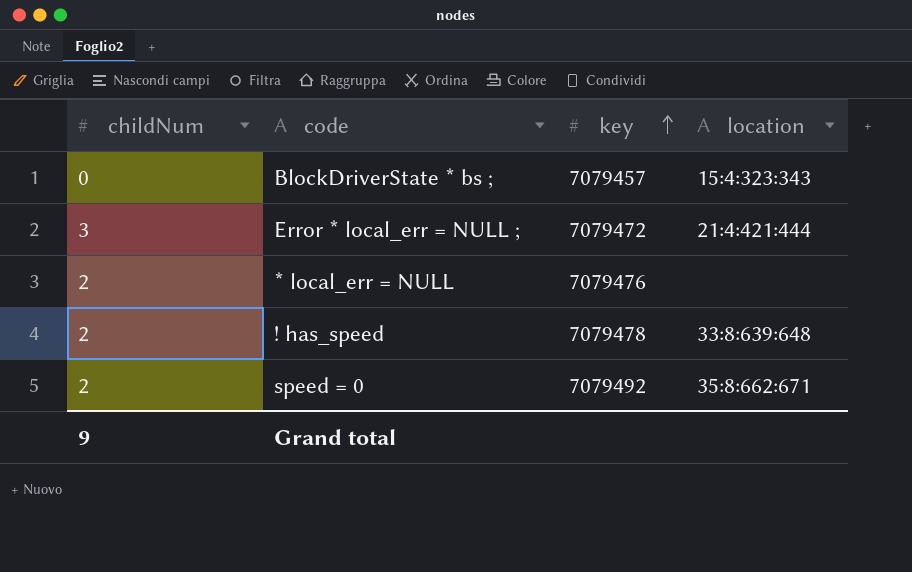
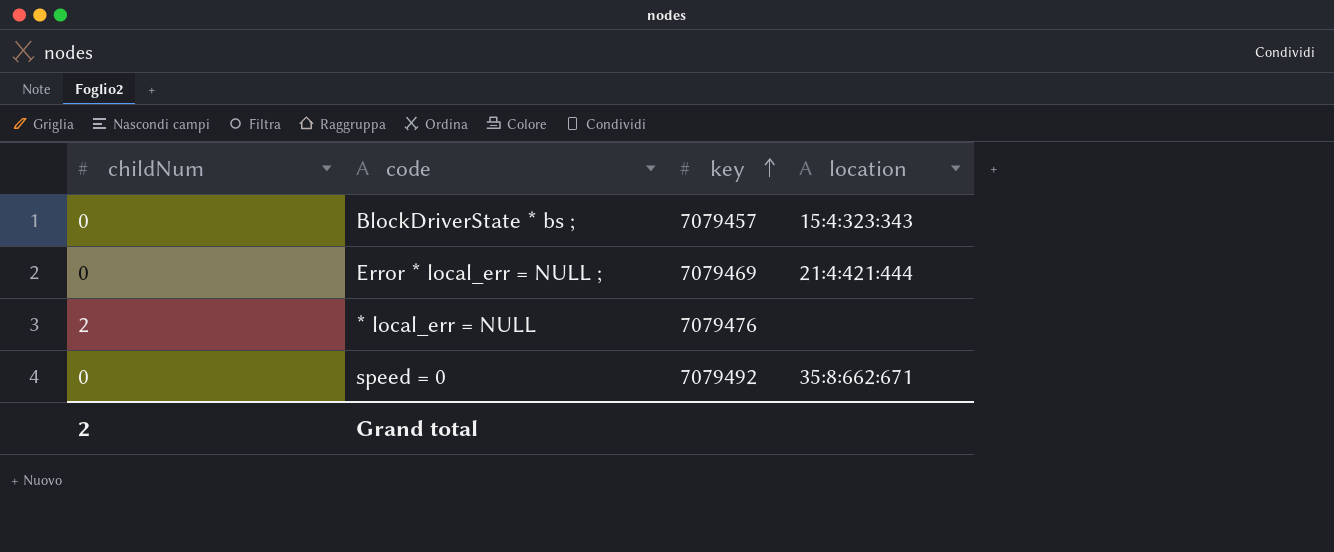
row ! has_speed: 2 | 7079478 | 33:8:639:648 -> none
Error * local_err = NULL ; | childNum: 3 -> 0
Error * local_err = NULL ; | key: 7079472 -> 7079469
speed = 0 | childNum: 2 -> 0
Grand total | childNum: 9 -> 2

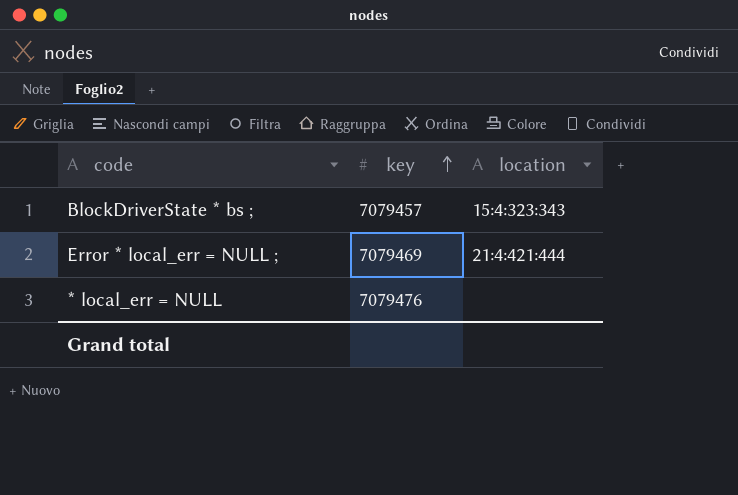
column childNum | position: 1 -> none
row speed = 0: 0 | 7079492 | 35:8:662:671 -> none

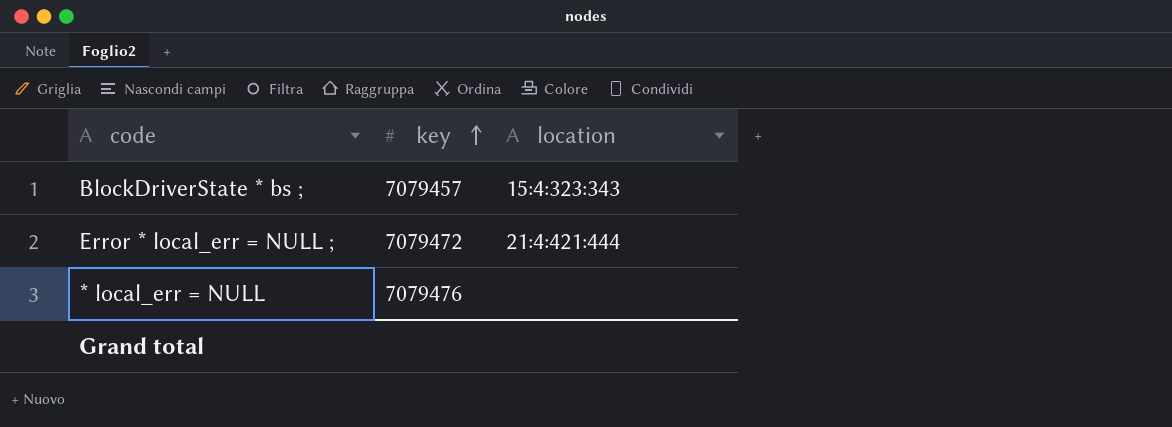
Error * local_err = NULL ; | key: 7079469 -> 7079472

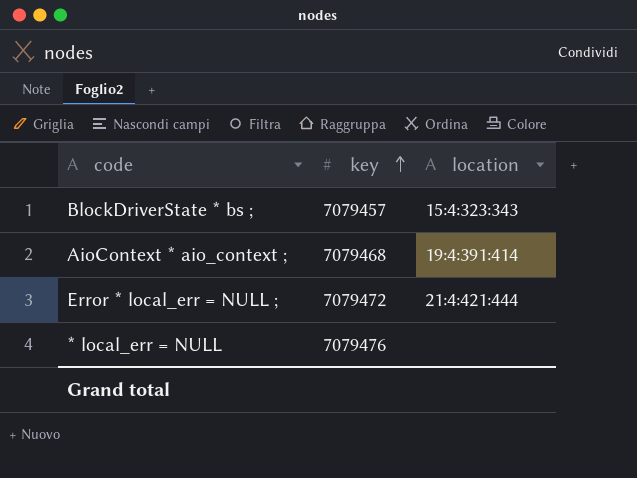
row AioContext * aio_context ;: none -> 7079468 | 19:4:391:414

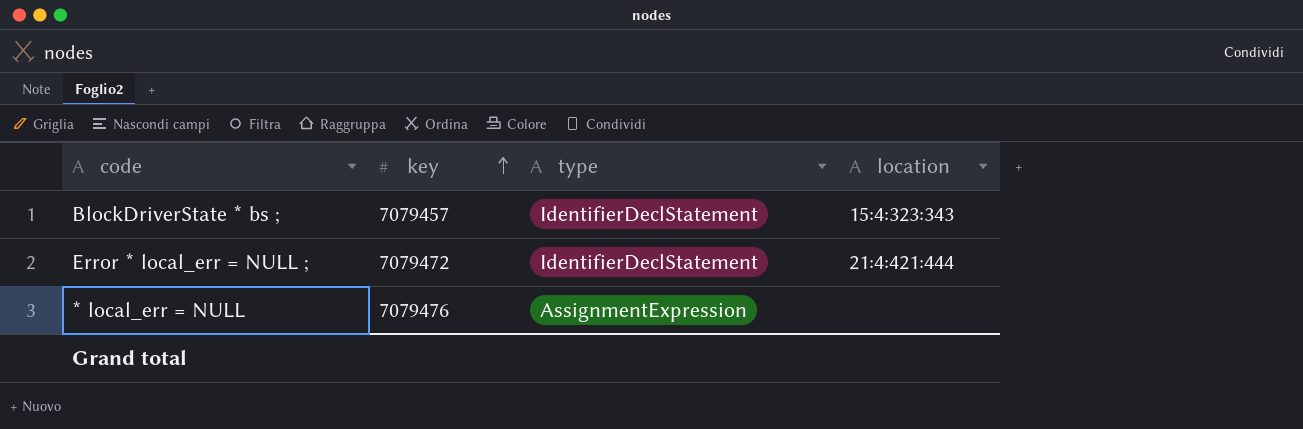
column type | position: none -> 3
row AioContext * aio_context ;: 7079468 | 19:4:391:414 -> none

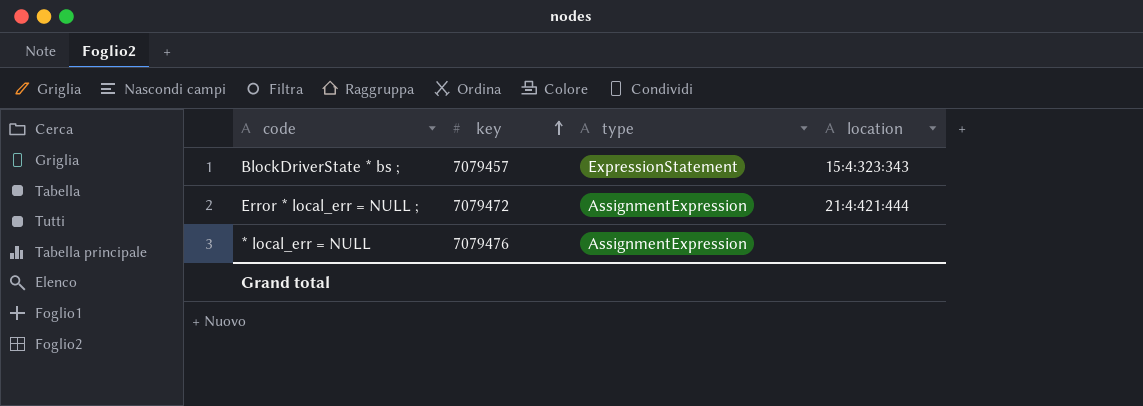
BlockDriverState * bs ; | type: IdentifierDeclStatement -> ExpressionStatement
Error * local_err = NULL ; | type: IdentifierDeclStatement -> AssignmentExpression

